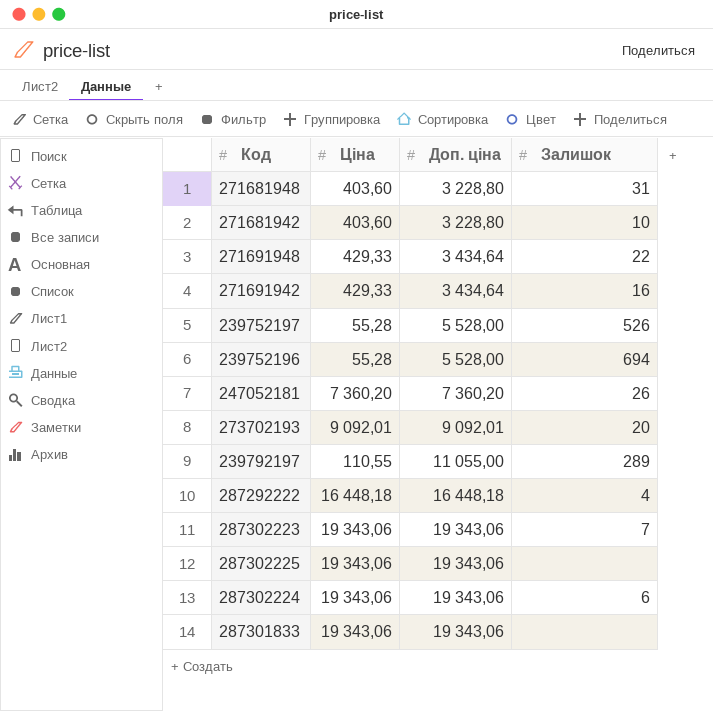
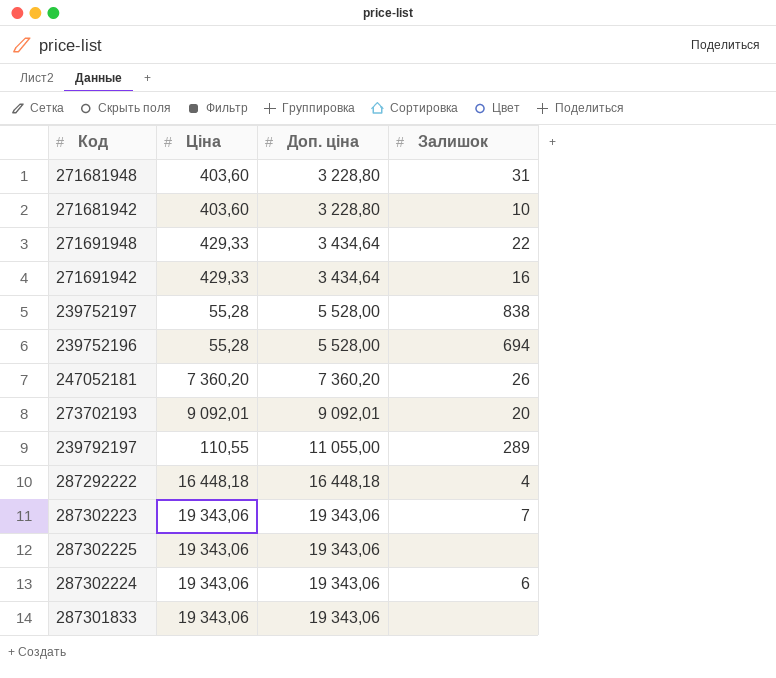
239752197 | Залишок: 526 -> 838

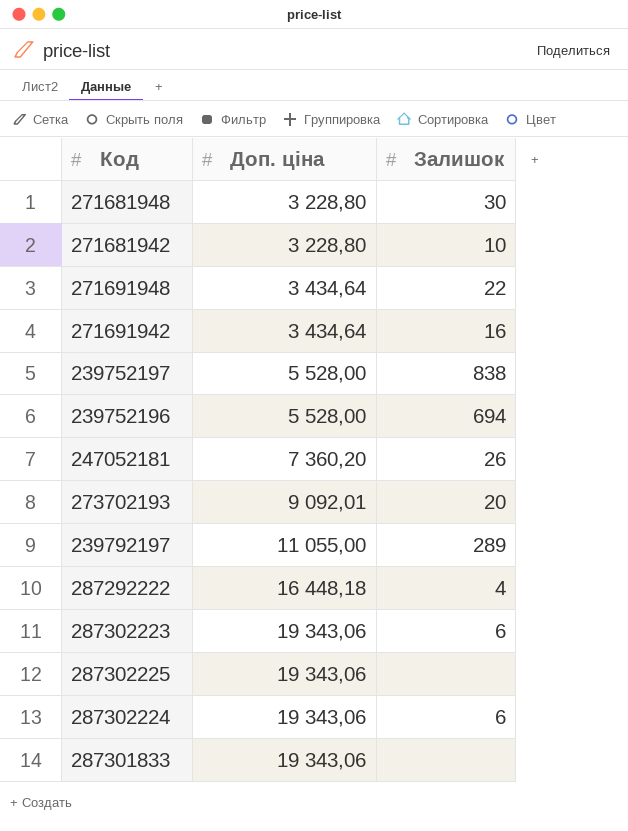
column Ціна | position: 2 -> none
271681948 | Залишок: 31 -> 30
287302223 | Залишок: 7 -> 6

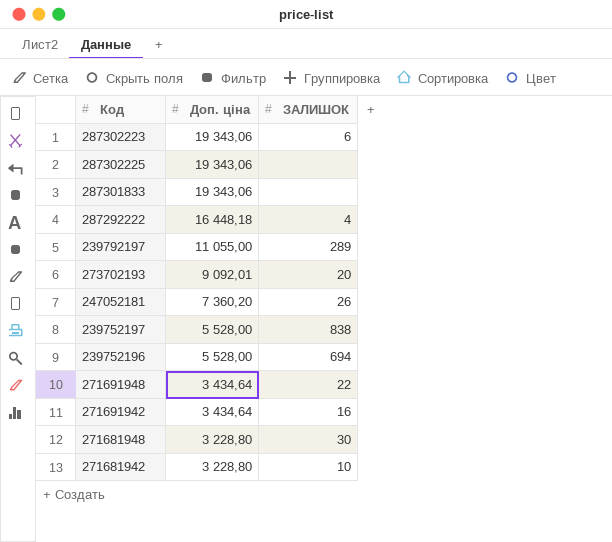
row order: Доп. ціна ascending -> Доп. ціна descending
column name: Залишок -> ЗАЛИШОК
row 287302224: 19 343,06 | 6 -> none

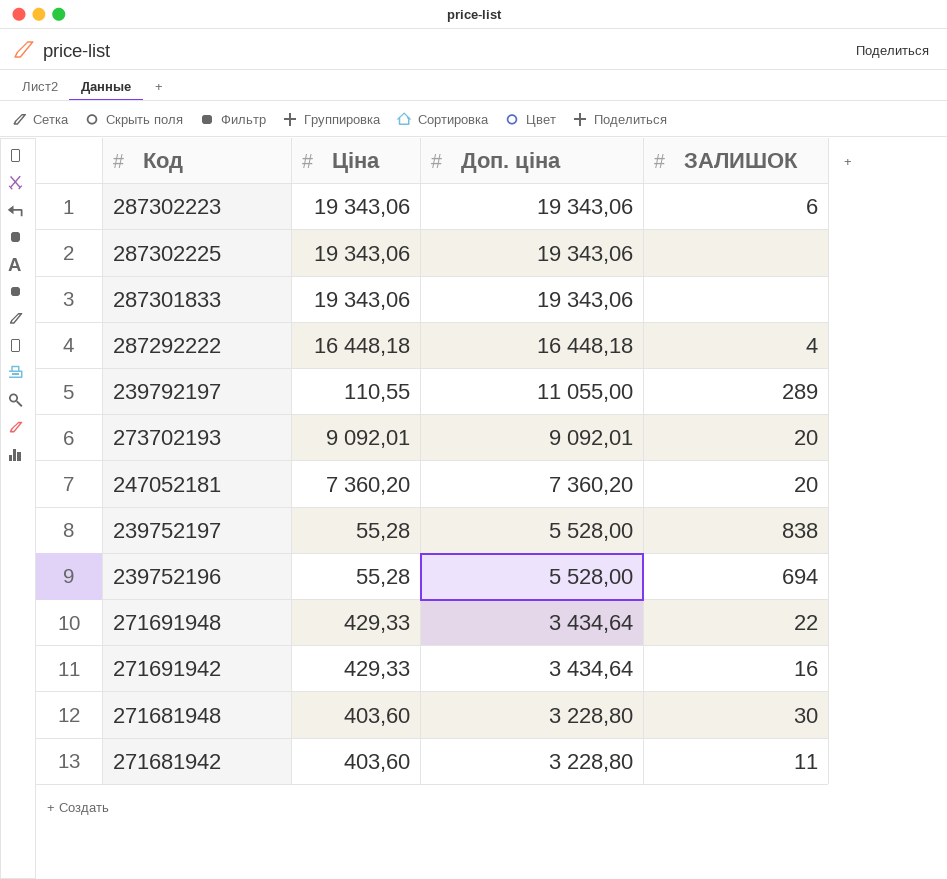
column Ціна | position: none -> 2
247052181 | ЗАЛИШОК: 26 -> 20
271681942 | ЗАЛИШОК: 10 -> 11

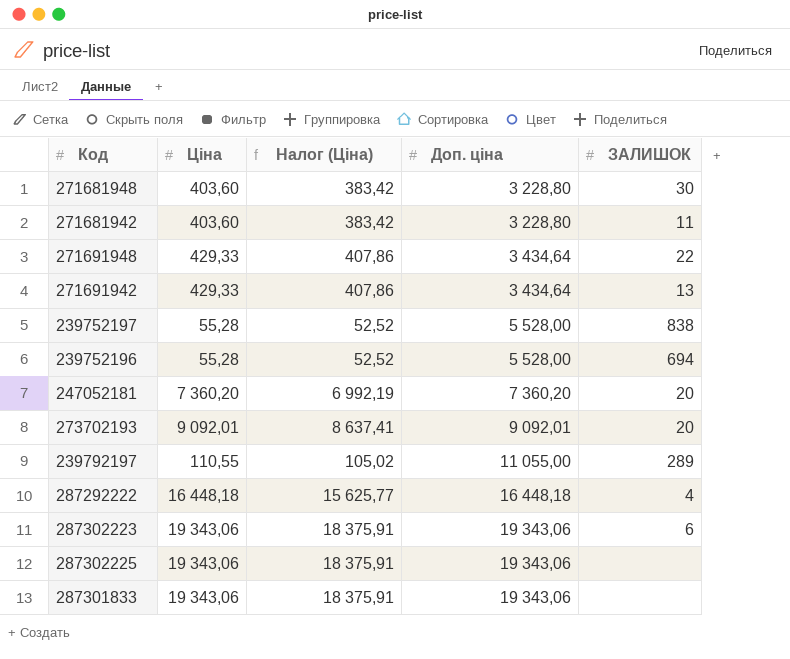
row order: Доп. ціна descending -> Доп. ціна ascending
column Налог (Ціна) | formula: none -> [Ціна] * 0,95
271691942 | ЗАЛИШОК: 16 -> 13

